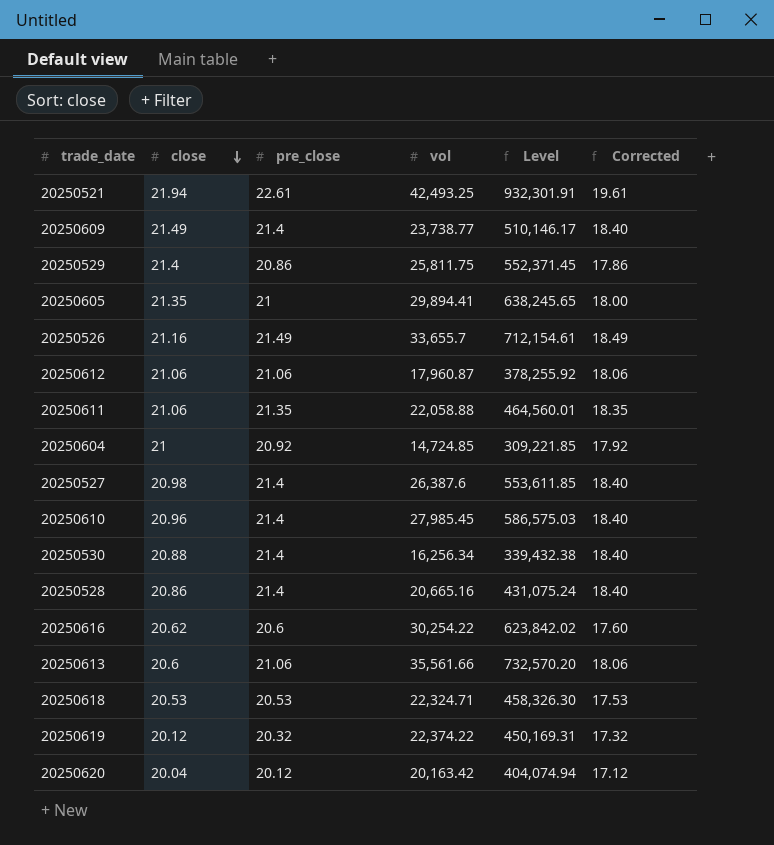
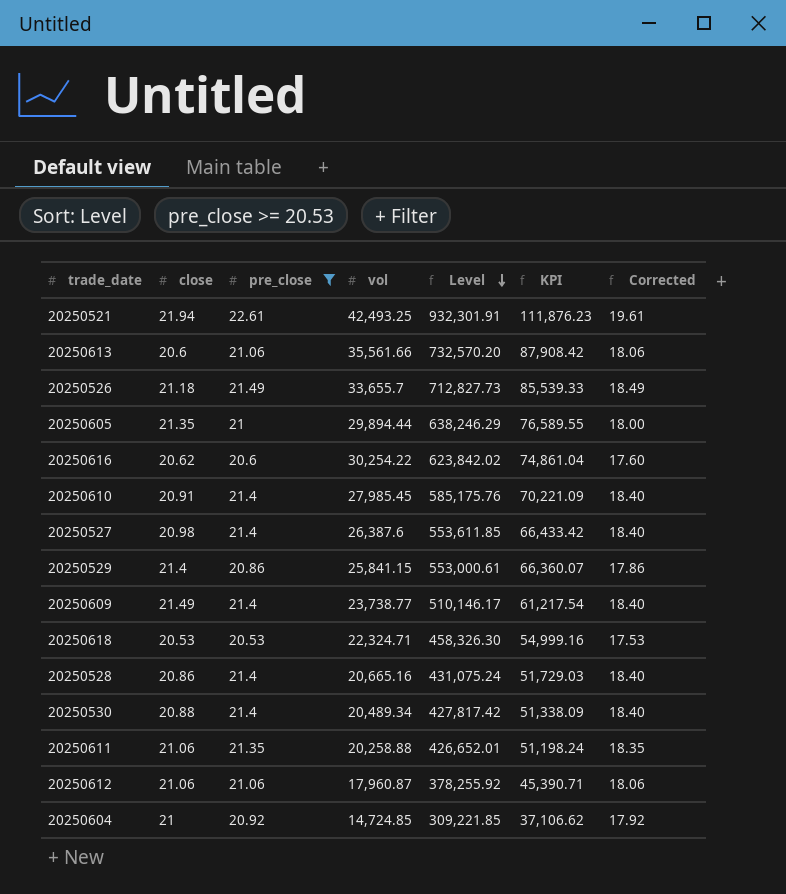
filter: none -> pre_close >= 20.53
row order: close descending -> Level descending
column KPI | formula: none -> [Level] * 0.12
20250526 | close: 21.16 -> 21.18
20250526 | Level: 712,154.61 -> 712,827.73
20250605 | vol: 29,894.41 -> 29,894.44
20250605 | Level: 638,245.65 -> 638,246.29
20250610 | close: 20.96 -> 20.91
20250610 | Level: 586,575.03 -> 585,175.76
20250529 | vol: 25,811.75 -> 25,841.15
20250529 | Level: 552,371.45 -> 553,000.61
20250530 | vol: 16,256.34 -> 20,489.34
20250530 | Level: 339,432.38 -> 427,817.42
20250611 | vol: 22,058.88 -> 20,258.88
20250611 | Level: 464,560.01 -> 426,652.01

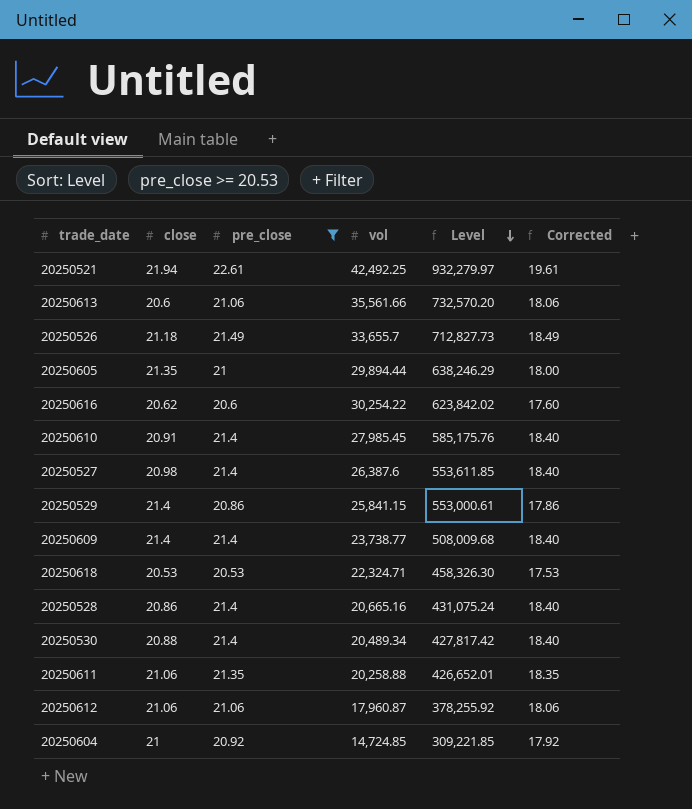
column KPI | formula: [Level] * 0.12 -> none
20250521 | vol: 42,493.25 -> 42,492.25
20250521 | Level: 932,301.91 -> 932,279.97
20250609 | close: 21.49 -> 21.4
20250609 | Level: 510,146.17 -> 508,009.68

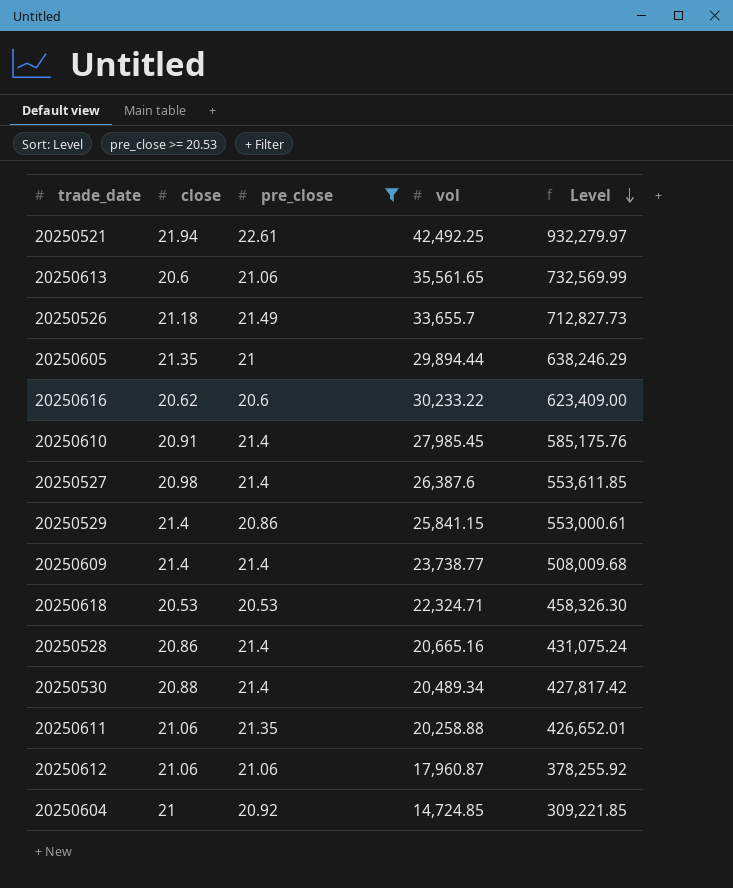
column Corrected | formula: [pre_close] - 3 -> none
20250613 | vol: 35,561.66 -> 35,561.65
20250613 | Level: 732,570.20 -> 732,569.99
20250616 | vol: 30,254.22 -> 30,233.22
20250616 | Level: 623,842.02 -> 623,409.00

